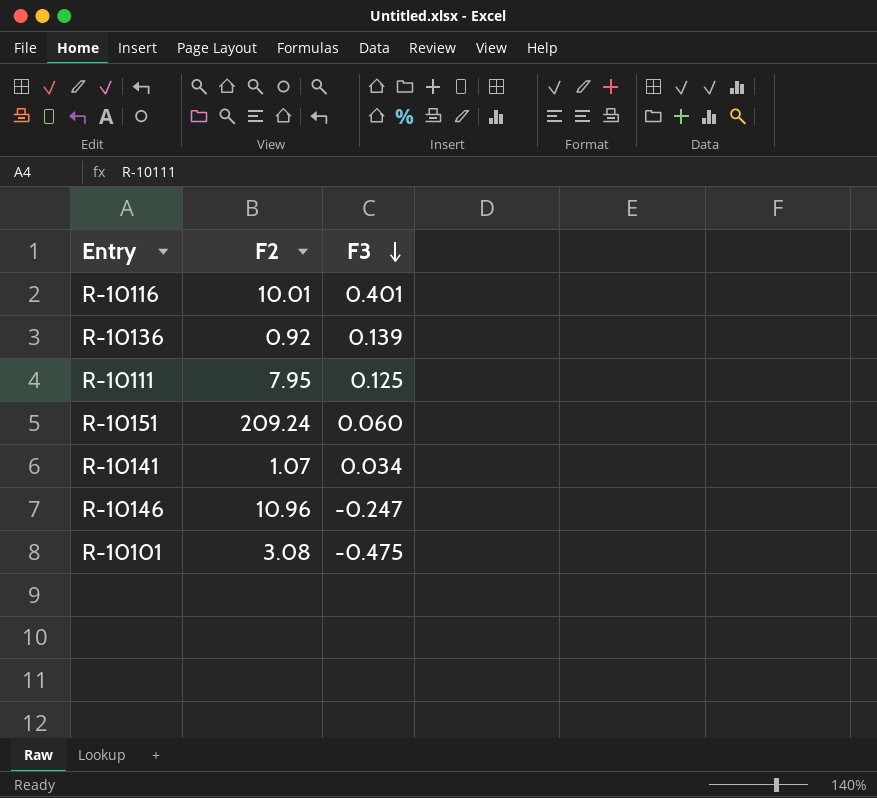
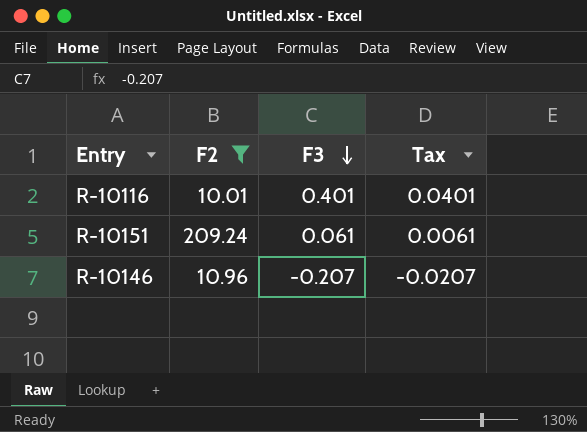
filter: none -> F2 >= 10.01
column Tax | formula: none -> [F3] * 0.1
R-10151 | F3: 0.060 -> 0.061
R-10146 | F3: -0.247 -> -0.207

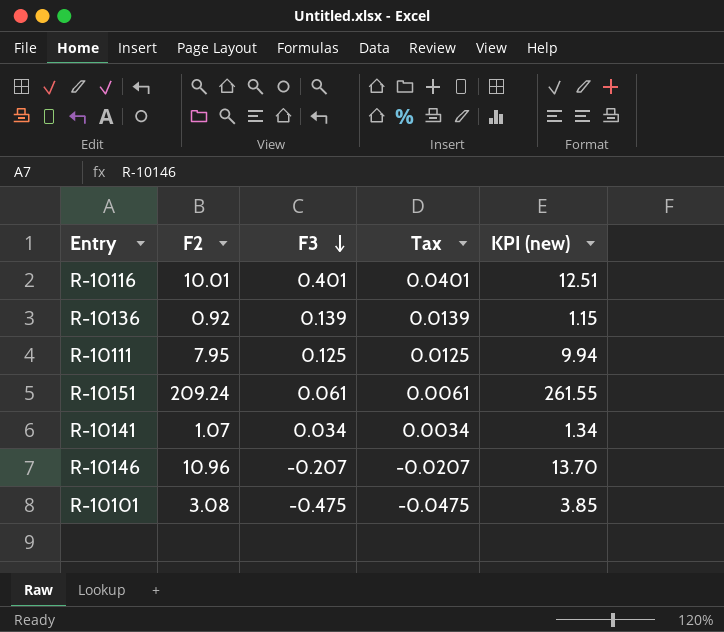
filter: F2 >= 10.01 -> none
column KPI (new) | formula: none -> [F2] * 1.25

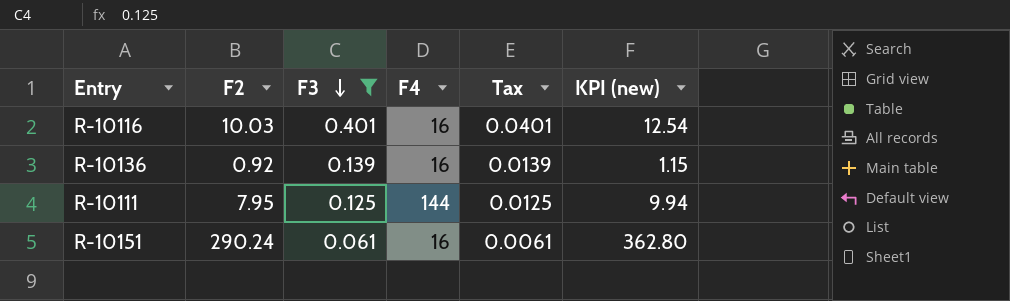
filter: none -> F3 >= 0.061
column F4 | position: none -> 4
R-10116 | F2: 10.01 -> 10.03
R-10116 | KPI (new): 12.51 -> 12.54
R-10151 | F2: 209.24 -> 290.24
R-10151 | KPI (new): 261.55 -> 362.80

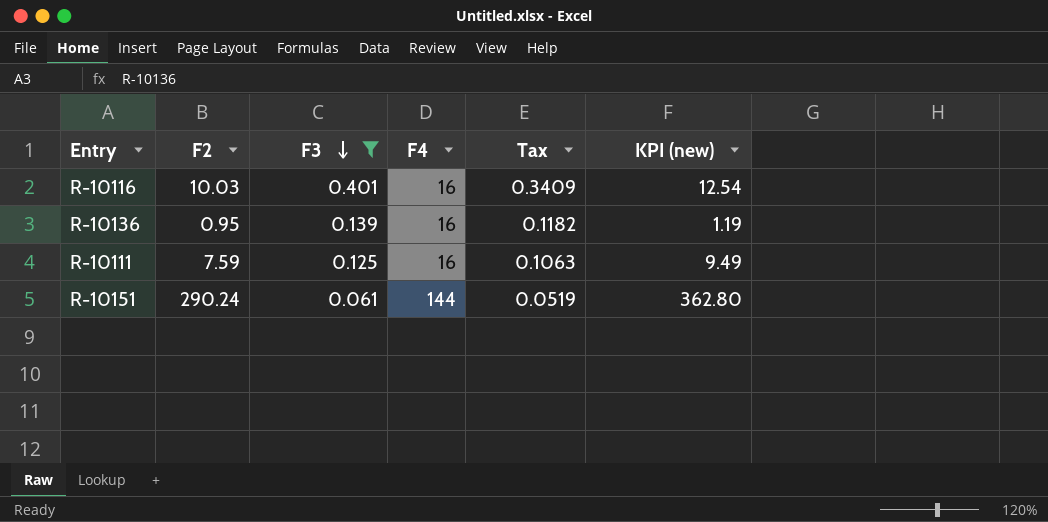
column Tax | formula: [F3] * 0.1 -> [F3] * 0.85
R-10136 | F2: 0.92 -> 0.95
R-10136 | KPI (new): 1.15 -> 1.19
R-10111 | F2: 7.95 -> 7.59
R-10111 | F4: 144 -> 16
R-10111 | KPI (new): 9.94 -> 9.49
R-10151 | F4: 16 -> 144

